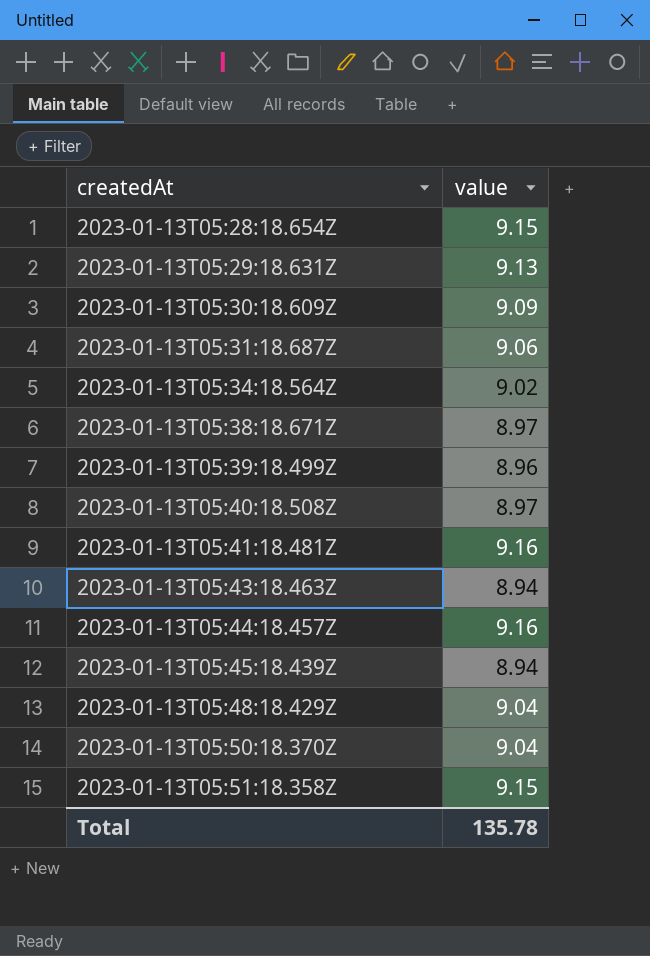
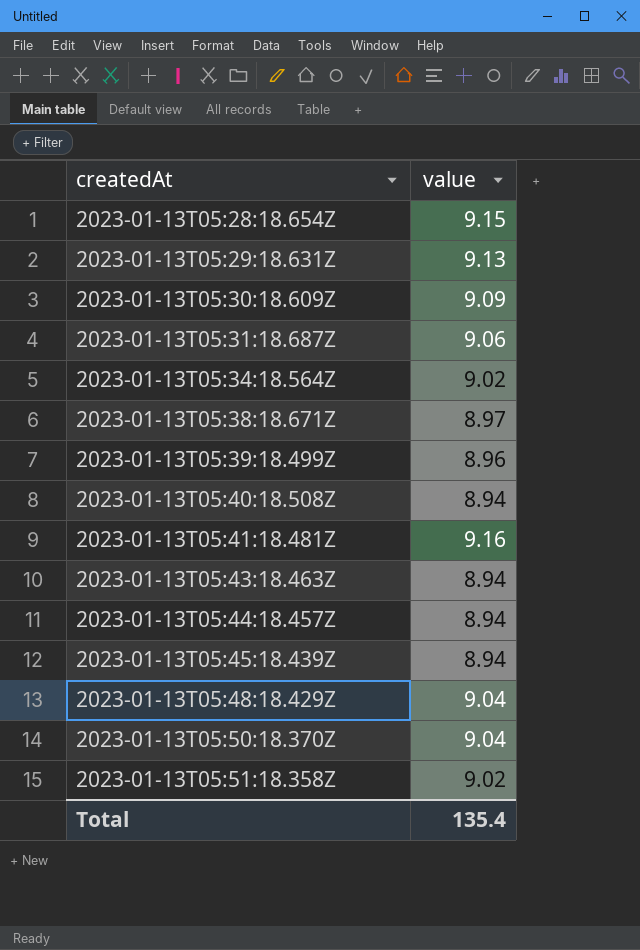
2023-01-13T05:40:18.508Z | value: 8.97 -> 8.94
2023-01-13T05:44:18.457Z | value: 9.16 -> 8.94
2023-01-13T05:51:18.358Z | value: 9.15 -> 9.02
Total | value: 135.78 -> 135.4

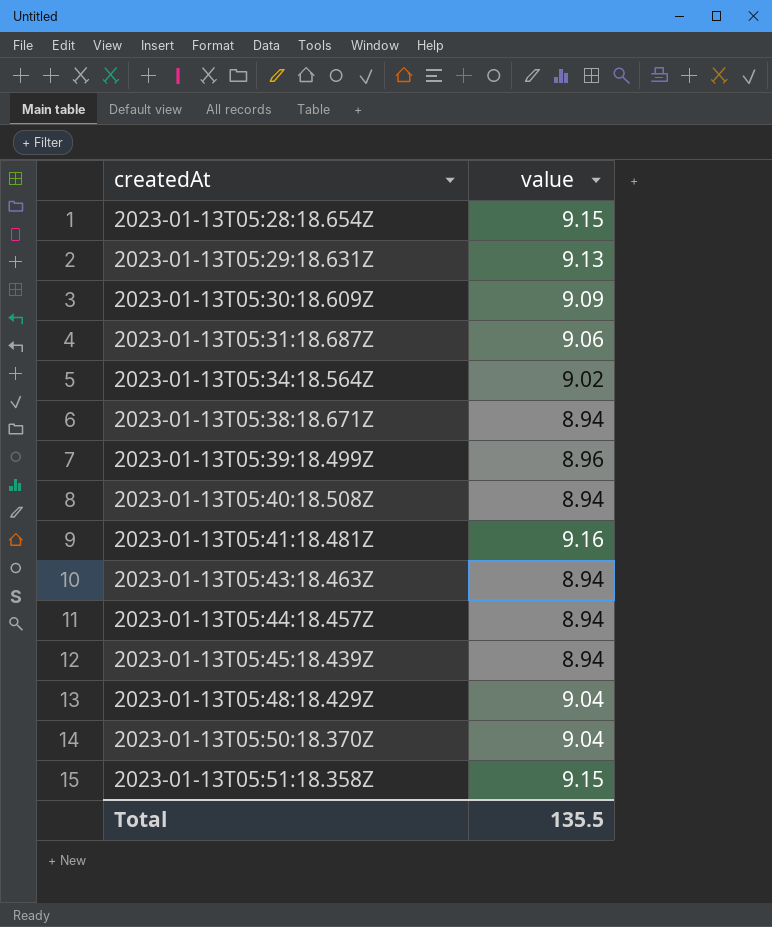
2023-01-13T05:38:18.671Z | value: 8.97 -> 8.94
2023-01-13T05:51:18.358Z | value: 9.02 -> 9.15
Total | value: 135.4 -> 135.5

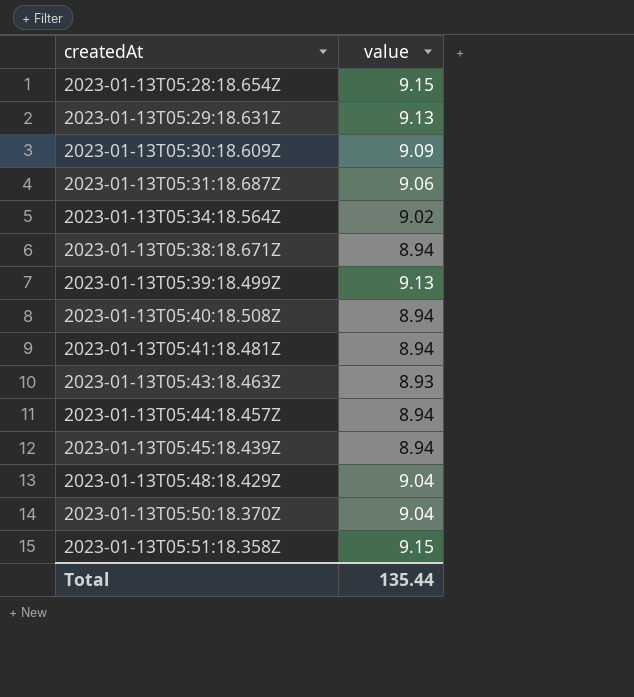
2023-01-13T05:39:18.499Z | value: 8.96 -> 9.13
2023-01-13T05:41:18.481Z | value: 9.16 -> 8.94
2023-01-13T05:43:18.463Z | value: 8.94 -> 8.93
Total | value: 135.5 -> 135.44

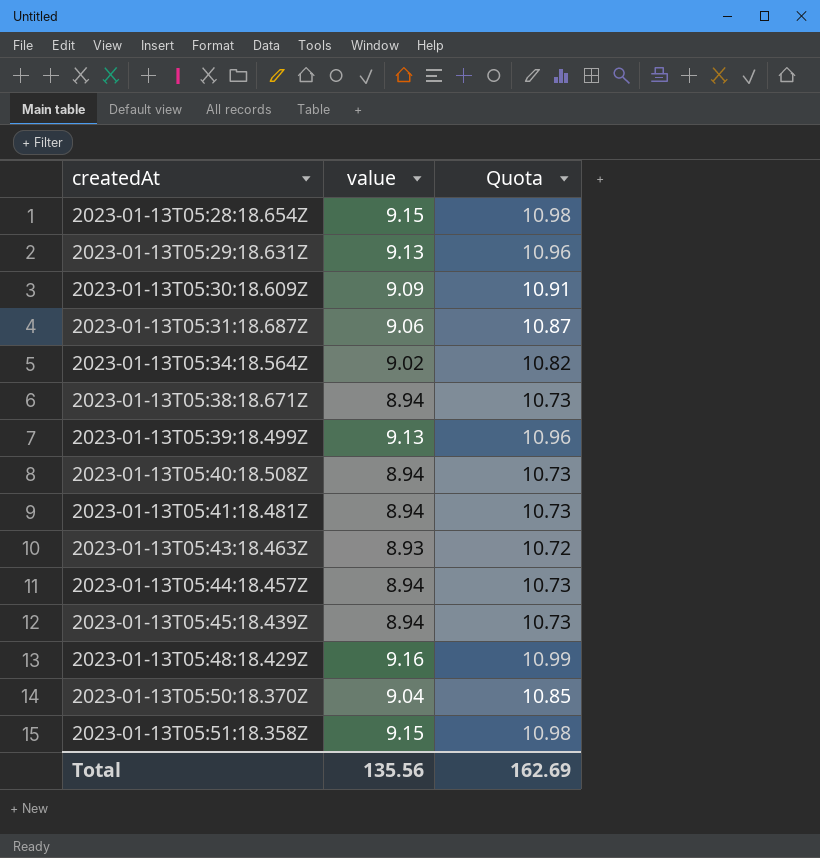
column Quota | formula: none -> [value] * 1.2
2023-01-13T05:48:18.429Z | value: 9.04 -> 9.16
Total | value: 135.44 -> 135.56

